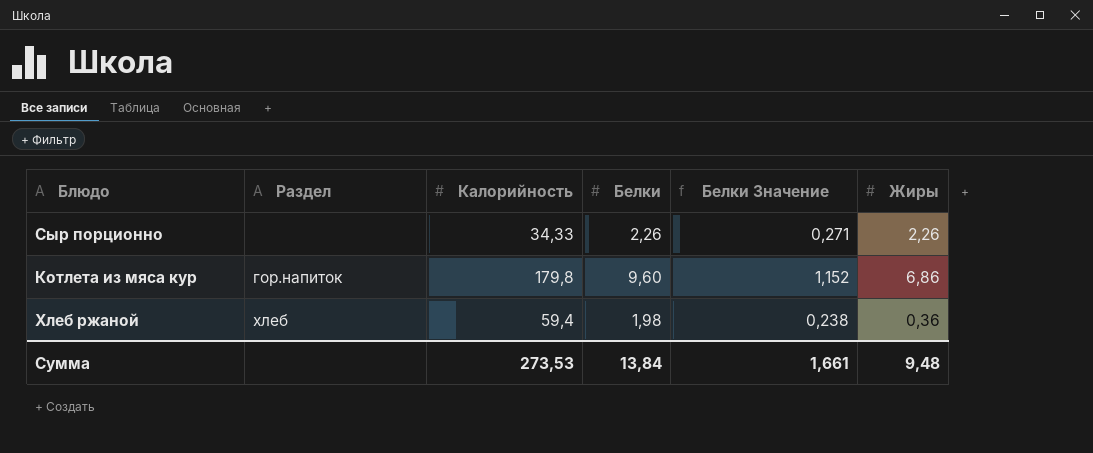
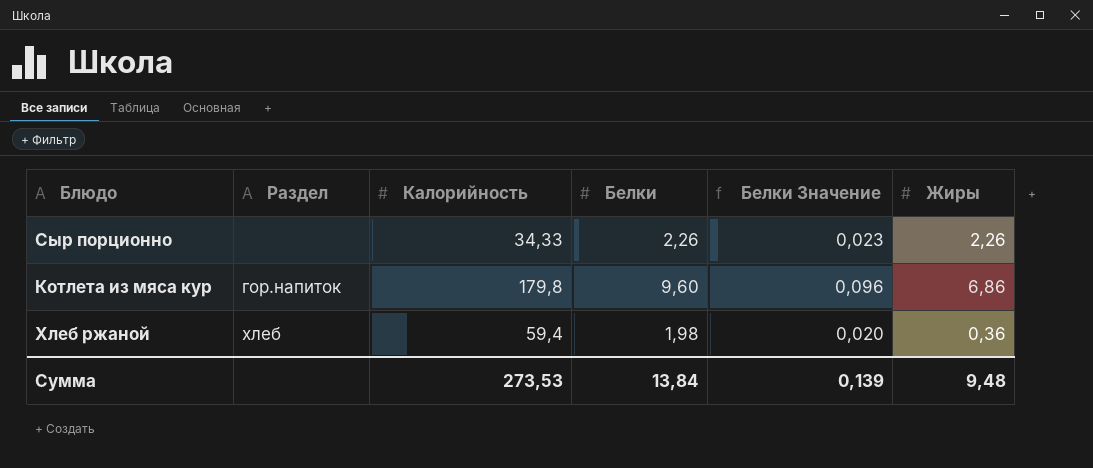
column Белки Значение | formula: [Белки] * 0,12 -> [Белки] * 0,01
Сумма | Белки Значение: 1,661 -> 0,139

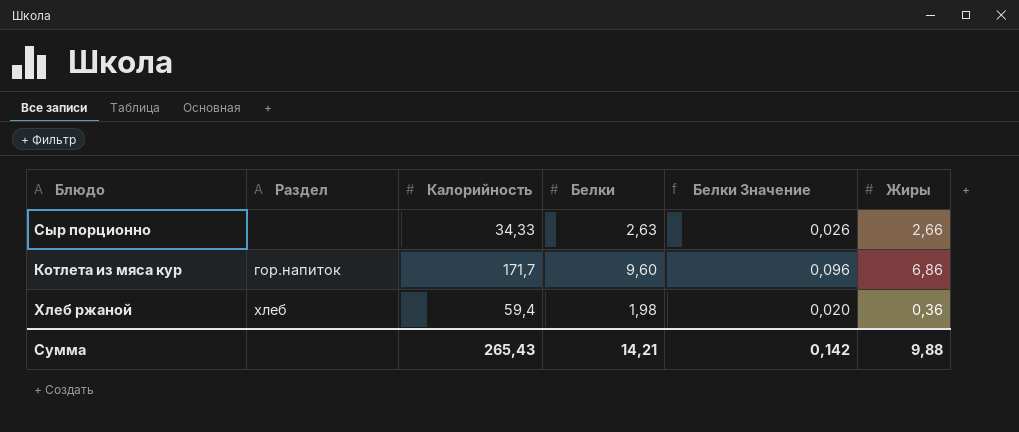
Сыр порционно | Белки: 2,26 -> 2,63
Сыр порционно | Белки Значение: 0,023 -> 0,026
Сыр порционно | Жиры: 2,26 -> 2,66
Котлета из мяса кур | Калорийность: 179,8 -> 171,7
Сумма | Калорийность: 273,53 -> 265,43
Сумма | Белки: 13,84 -> 14,21
Сумма | Белки Значение: 0,139 -> 0,142
Сумма | Жиры: 9,48 -> 9,88

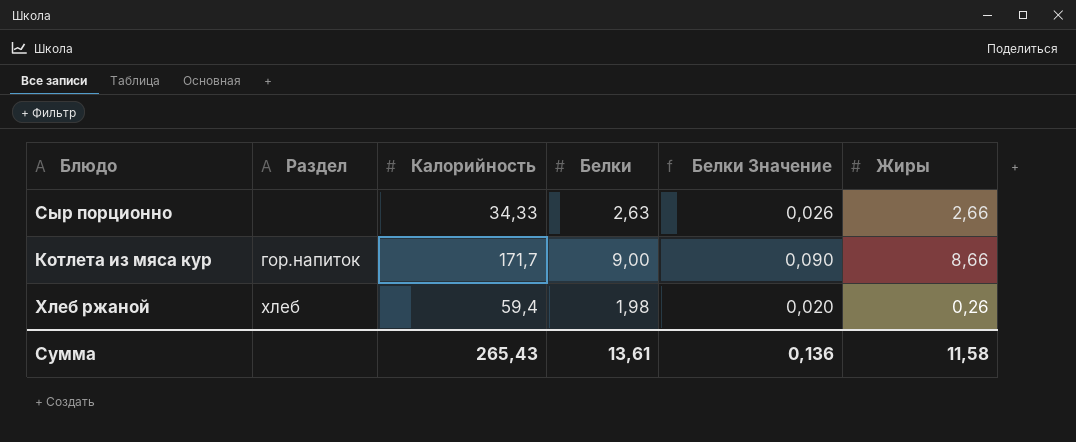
Котлета из мяса кур | Белки: 9,60 -> 9,00
Котлета из мяса кур | Белки Значение: 0,096 -> 0,090
Котлета из мяса кур | Жиры: 6,86 -> 8,66
Хлеб ржаной | Жиры: 0,36 -> 0,26
Сумма | Белки: 14,21 -> 13,61
Сумма | Белки Значение: 0,142 -> 0,136
Сумма | Жиры: 9,88 -> 11,58

